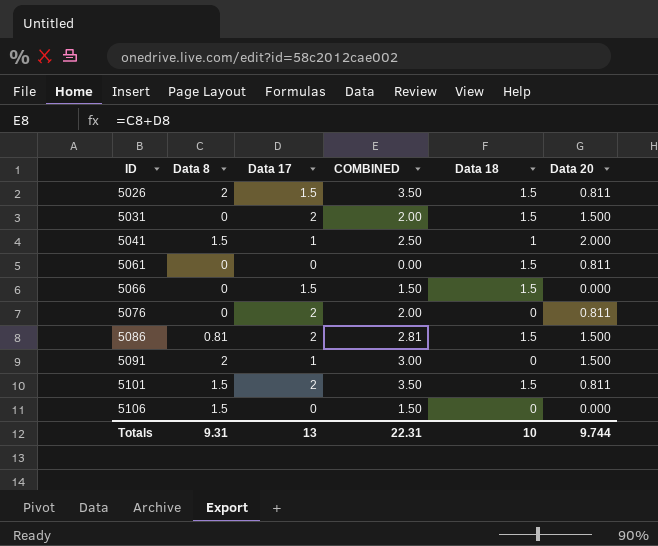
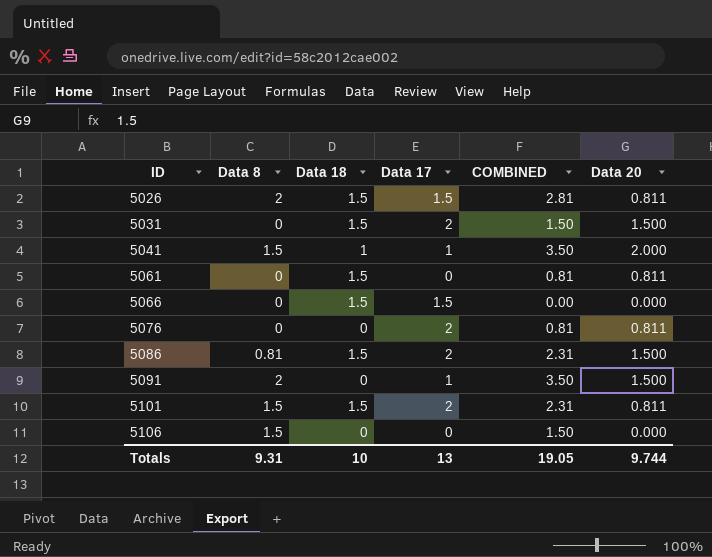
column Data 18 | position: 5 -> 3
column COMBINED | formula: [Data 8] + [Data 17] -> [Data 8] + [Data 20]
Totals | COMBINED: 22.31 -> 19.05

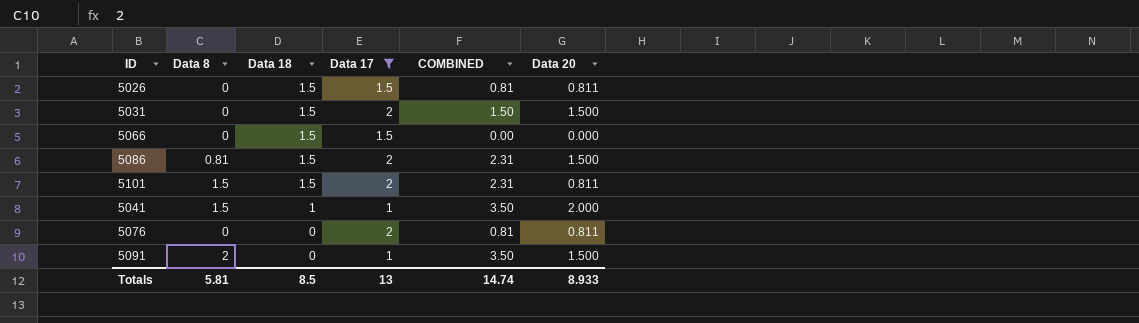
filter: none -> Data 17 != 0
row order: ID ascending -> Data 18 descending
5026 | Data 8: 2 -> 0
5026 | COMBINED: 2.81 -> 0.81
Totals | Data 8: 9.31 -> 5.81
Totals | Data 18: 10 -> 8.5
Totals | COMBINED: 19.05 -> 14.74
Totals | Data 20: 9.744 -> 8.933

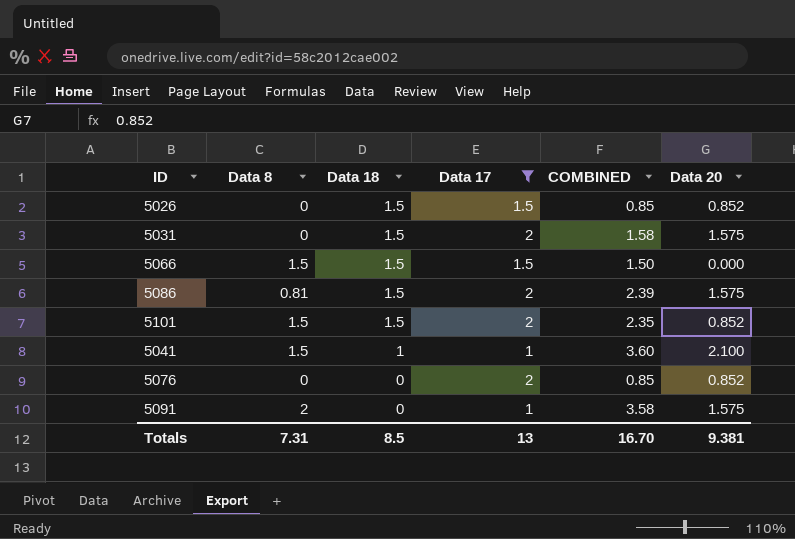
5026 | COMBINED: 0.81 -> 0.85
5026 | Data 20: 0.811 -> 0.852
5031 | COMBINED: 1.50 -> 1.58
5031 | Data 20: 1.500 -> 1.575
5066 | Data 8: 0 -> 1.5
5066 | COMBINED: 0.00 -> 1.50
5086 | COMBINED: 2.31 -> 2.39
5086 | Data 20: 1.500 -> 1.575
5101 | COMBINED: 2.31 -> 2.35
5101 | Data 20: 0.811 -> 0.852
5041 | COMBINED: 3.50 -> 3.60
5041 | Data 20: 2.000 -> 2.100
5076 | COMBINED: 0.81 -> 0.85
5076 | Data 20: 0.811 -> 0.852
5091 | COMBINED: 3.50 -> 3.58
5091 | Data 20: 1.500 -> 1.575
Totals | Data 8: 5.81 -> 7.31
Totals | COMBINED: 14.74 -> 16.70
Totals | Data 20: 8.933 -> 9.381

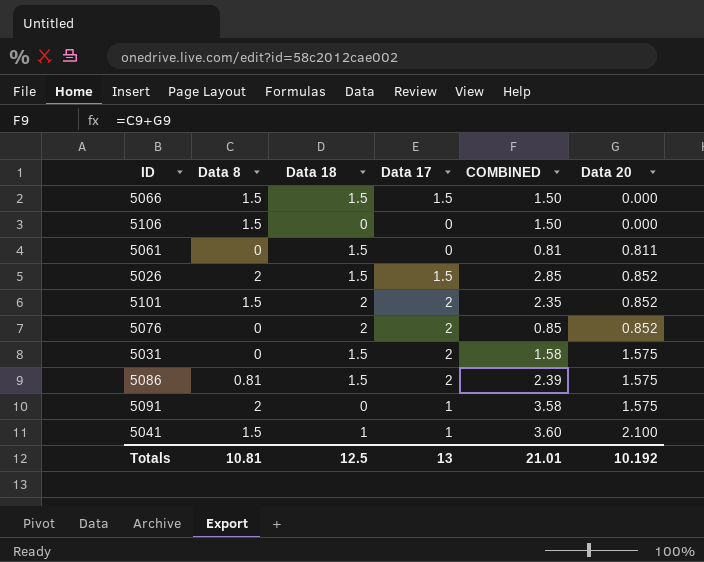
filter: Data 17 != 0 -> none
row order: Data 18 descending -> Data 20 ascending
5026 | Data 8: 0 -> 2
5026 | COMBINED: 0.85 -> 2.85
5101 | Data 18: 1.5 -> 2
5076 | Data 18: 0 -> 2
Totals | Data 8: 7.31 -> 10.81
Totals | Data 18: 8.5 -> 12.5
Totals | COMBINED: 16.70 -> 21.01
Totals | Data 20: 9.381 -> 10.192

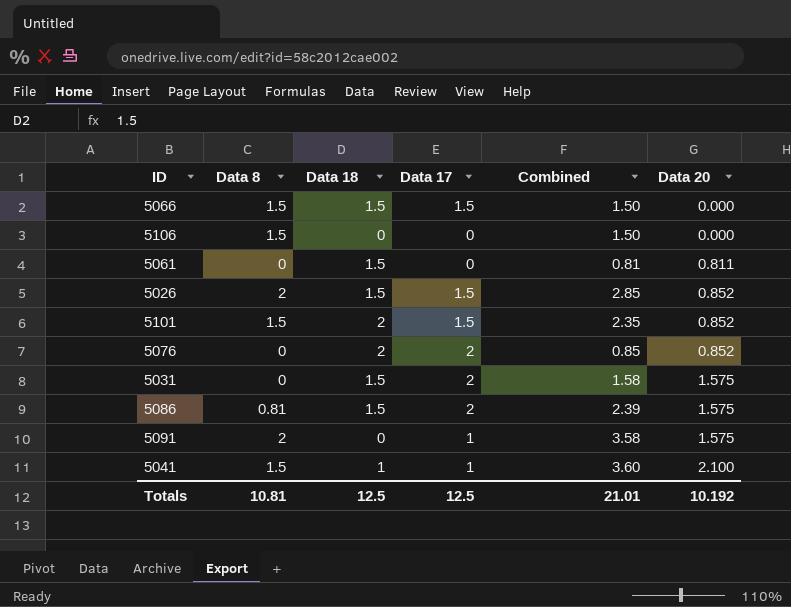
column name: COMBINED -> Combined
5101 | Data 17: 2 -> 1.5
Totals | Data 17: 13 -> 12.5

